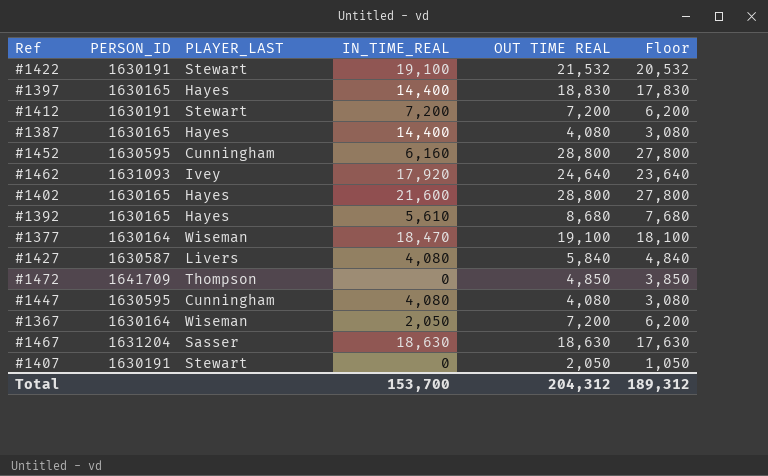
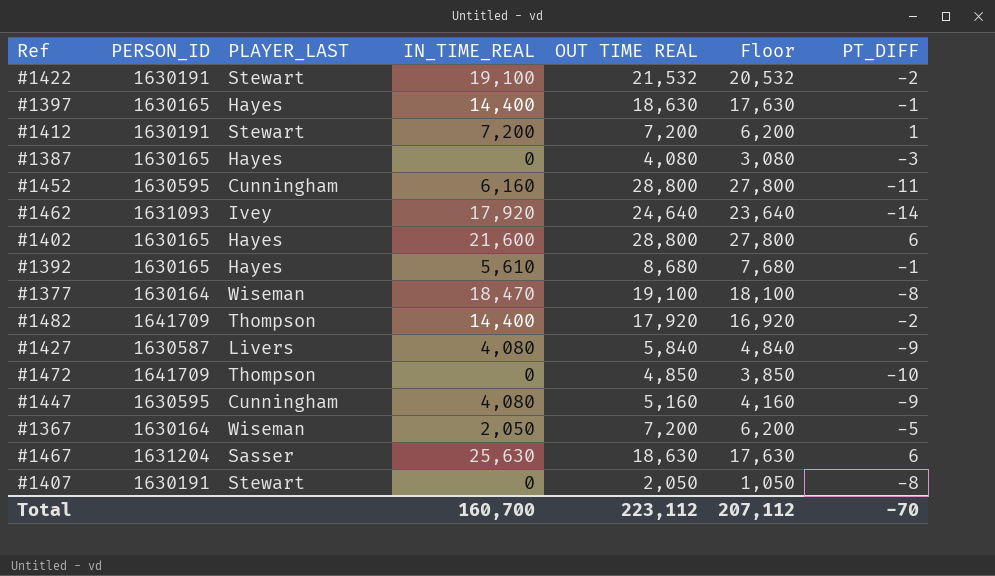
column PT_DIFF | position: none -> 7
#1397 | OUT TIME REAL: 18,830 -> 18,630
#1397 | Floor: 17,830 -> 17,630
#1387 | IN_TIME_REAL: 14,400 -> 0
row #1482: none -> 1641709 | Thompson | 14,400 | 17,920 | 16,920 | -2
#1447 | OUT TIME REAL: 4,080 -> 5,160
#1447 | Floor: 3,080 -> 4,160
#1467 | IN_TIME_REAL: 18,630 -> 25,630
Total | IN_TIME_REAL: 153,700 -> 160,700
Total | OUT TIME REAL: 204,312 -> 223,112
Total | Floor: 189,312 -> 207,112

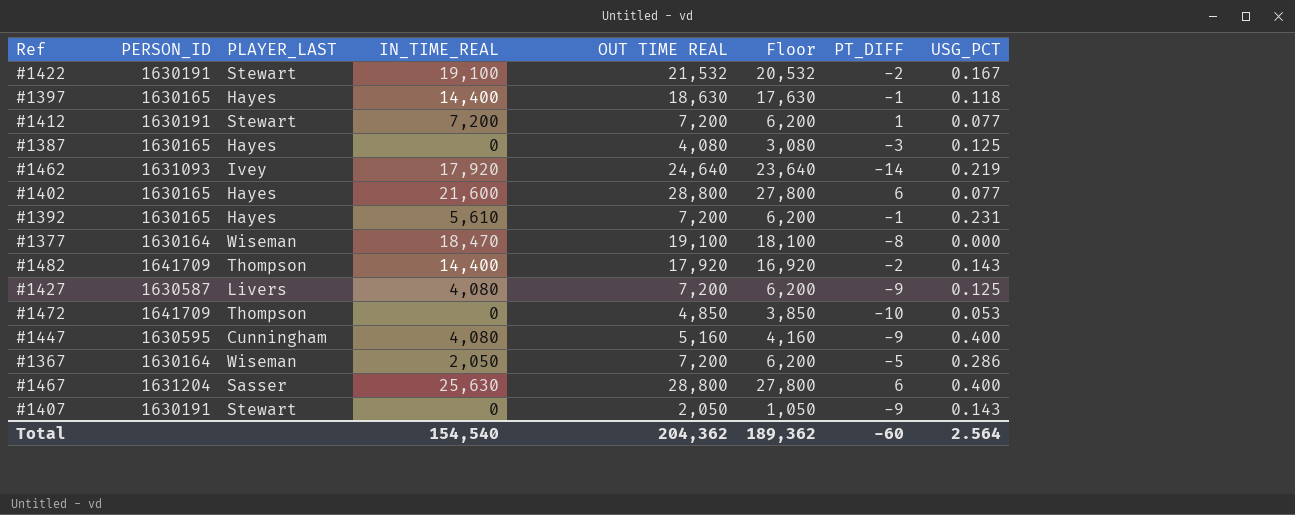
column USG_PCT | position: none -> 8
row #1452: 1630595 | Cunningham | 6,160 | 28,800 | 27,800 | -11 -> none
#1392 | OUT TIME REAL: 8,680 -> 7,200
#1392 | Floor: 7,680 -> 6,200
#1427 | OUT TIME REAL: 5,840 -> 7,200
#1427 | Floor: 4,840 -> 6,200
#1467 | OUT TIME REAL: 18,630 -> 28,800
#1467 | Floor: 17,630 -> 27,800
#1407 | PT_DIFF: -8 -> -9
Total | IN_TIME_REAL: 160,700 -> 154,540
Total | OUT TIME REAL: 223,112 -> 204,362
Total | Floor: 207,112 -> 189,362
Total | PT_DIFF: -70 -> -60

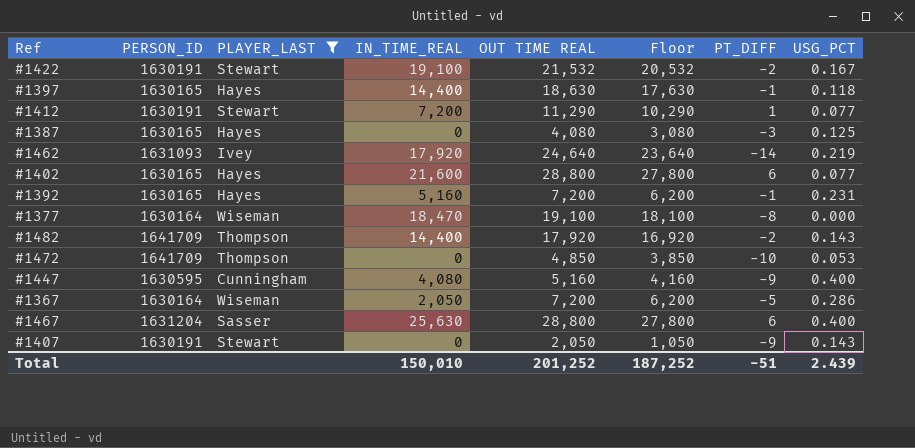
filter: none -> PLAYER_LAST != Livers
#1412 | OUT TIME REAL: 7,200 -> 11,290
#1412 | Floor: 6,200 -> 10,290
#1392 | IN_TIME_REAL: 5,610 -> 5,160
Total | IN_TIME_REAL: 154,540 -> 150,010
Total | OUT TIME REAL: 204,362 -> 201,252
Total | Floor: 189,362 -> 187,252
Total | PT_DIFF: -60 -> -51
Total | USG_PCT: 2.564 -> 2.439

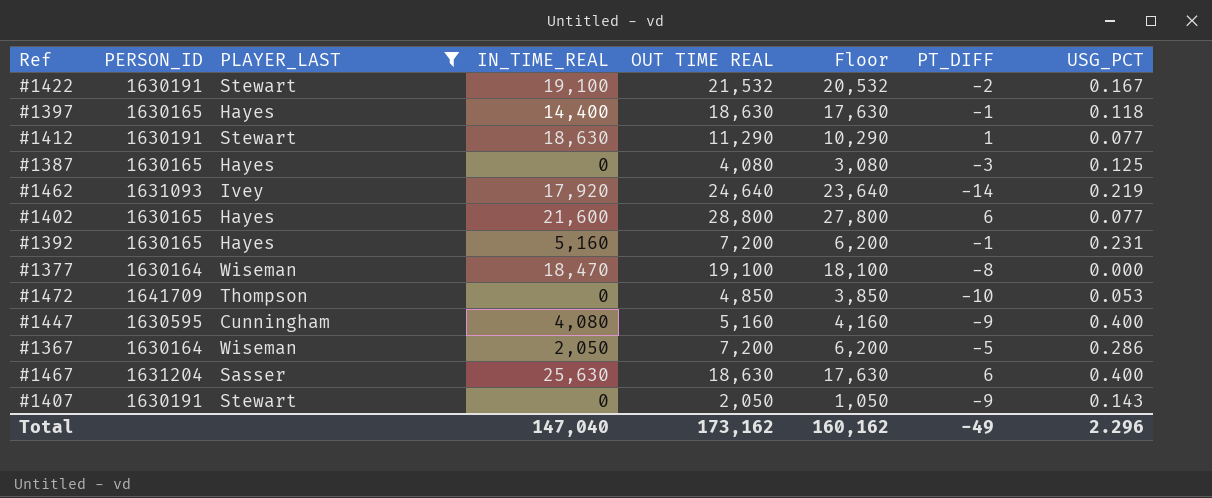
row #1482: 1641709 | Thompson | 14,400 | 17,920 | 16,920 | -2 | 0.143 -> none
#1412 | IN_TIME_REAL: 7,200 -> 18,630
#1467 | OUT TIME REAL: 28,800 -> 18,630
#1467 | Floor: 27,800 -> 17,630
Total | IN_TIME_REAL: 150,010 -> 147,040
Total | OUT TIME REAL: 201,252 -> 173,162
Total | Floor: 187,252 -> 160,162
Total | PT_DIFF: -51 -> -49
Total | USG_PCT: 2.439 -> 2.296

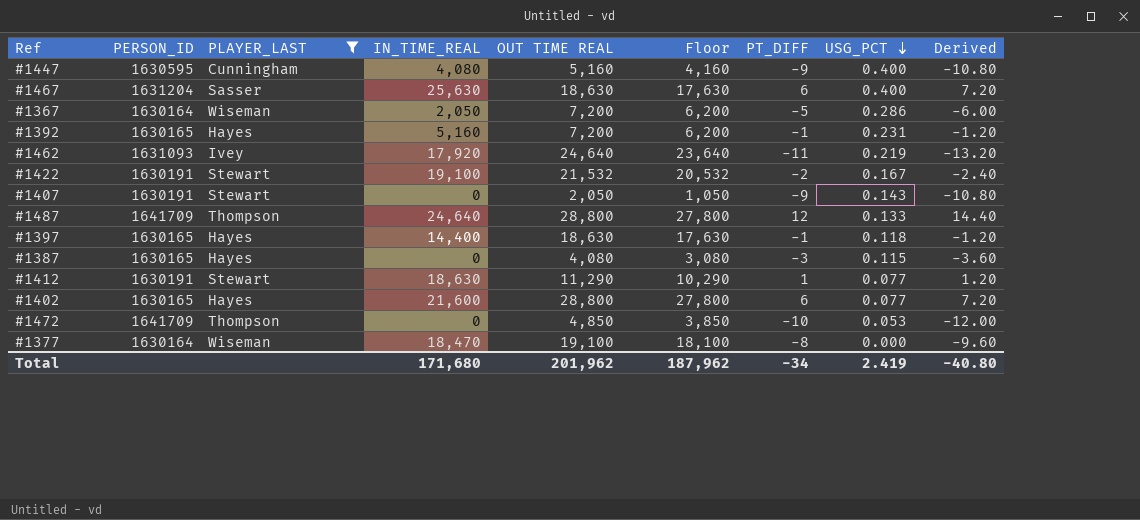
row order: none -> USG_PCT descending
column Derived | formula: none -> [PT_DIFF] * 1.2
#1462 | PT_DIFF: -14 -> -11
row #1487: none -> 1641709 | Thompson | 24,640 | 28,800 | 27,800 | 12 | 0.133 | 14.40
#1387 | USG_PCT: 0.125 -> 0.115
Total | IN_TIME_REAL: 147,040 -> 171,680
Total | OUT TIME REAL: 173,162 -> 201,962
Total | Floor: 160,162 -> 187,962
Total | PT_DIFF: -49 -> -34
Total | USG_PCT: 2.296 -> 2.419

